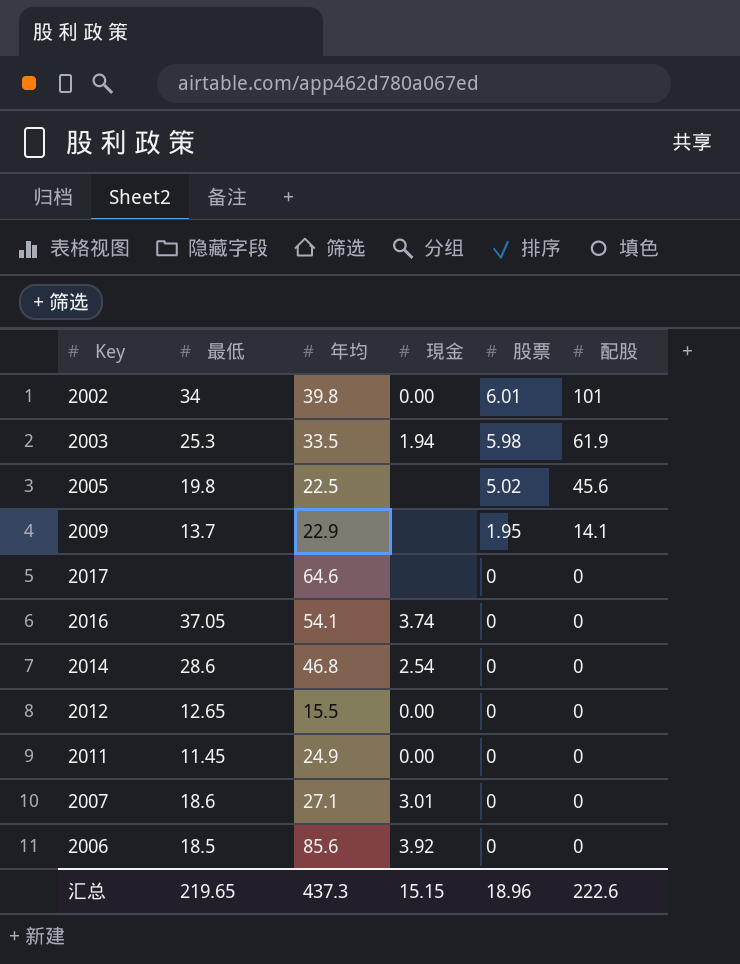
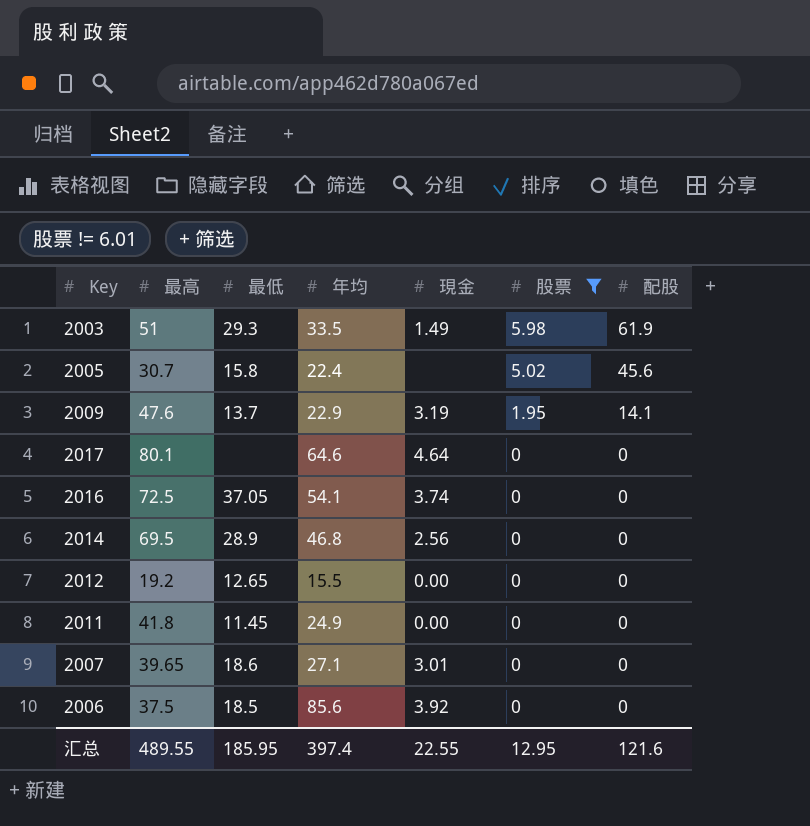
filter: none -> 股票 != 6.01
column 最高 | position: none -> 2
2003 | 最低: 25.3 -> 29.3
2003 | 現金: 1.94 -> 1.49
2005 | 最低: 19.8 -> 15.8
2005 | 年均: 22.5 -> 22.4
2009 | 現金: none -> 3.19
2017 | 現金: none -> 4.64
2014 | 最低: 28.6 -> 28.9
2014 | 現金: 2.54 -> 2.56
汇总 | 最低: 219.65 -> 185.95
汇总 | 年均: 437.3 -> 397.4
汇总 | 現金: 15.15 -> 22.55
汇总 | 股票: 18.96 -> 12.95
汇总 | 配股: 222.6 -> 121.6

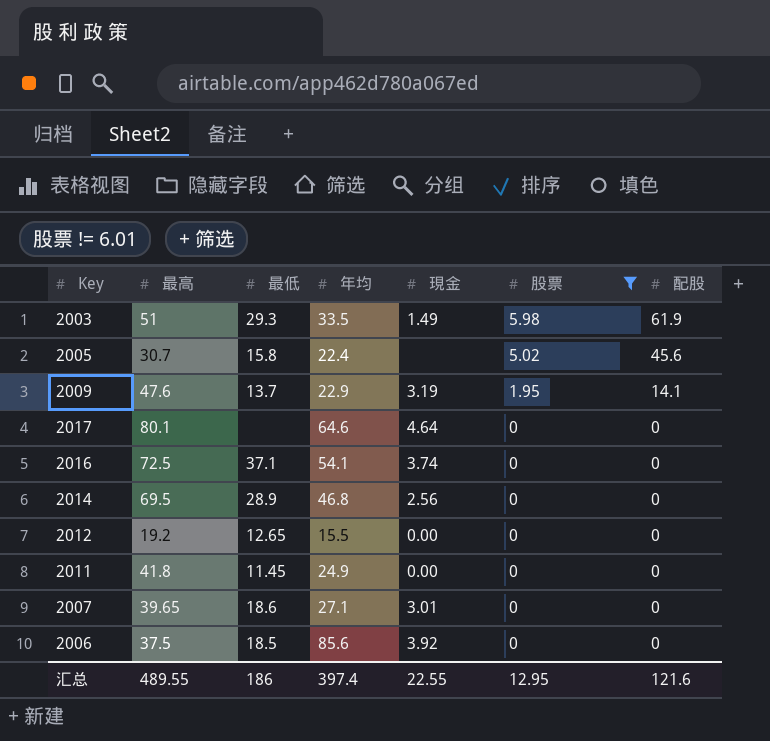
2016 | 最低: 37.05 -> 37.1
汇总 | 最低: 185.95 -> 186

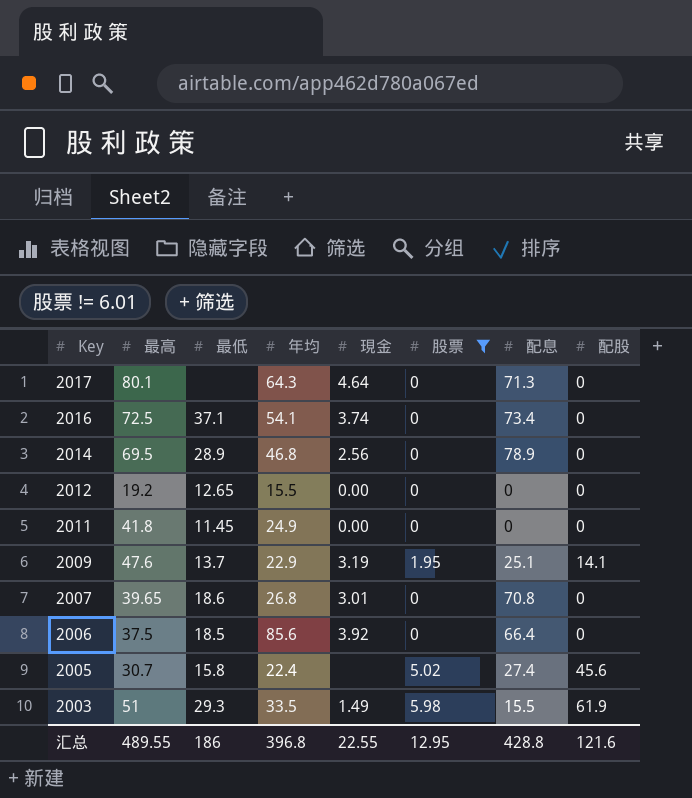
row order: 股票 descending -> Key descending
column 配息 | position: none -> 7
2017 | 年均: 64.6 -> 64.3
2007 | 年均: 27.1 -> 26.8
汇总 | 年均: 397.4 -> 396.8

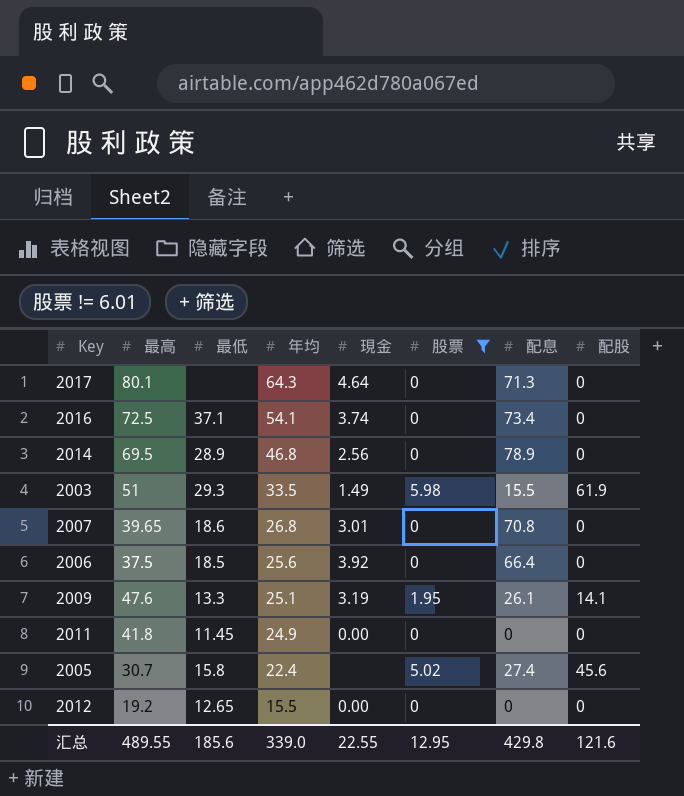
row order: Key descending -> 年均 descending
2006 | 年均: 85.6 -> 25.6
2009 | 最低: 13.7 -> 13.3
2009 | 年均: 22.9 -> 25.1
2009 | 配息: 25.1 -> 26.1
汇总 | 最低: 186 -> 185.6
汇总 | 年均: 396.8 -> 339.0
汇总 | 配息: 428.8 -> 429.8

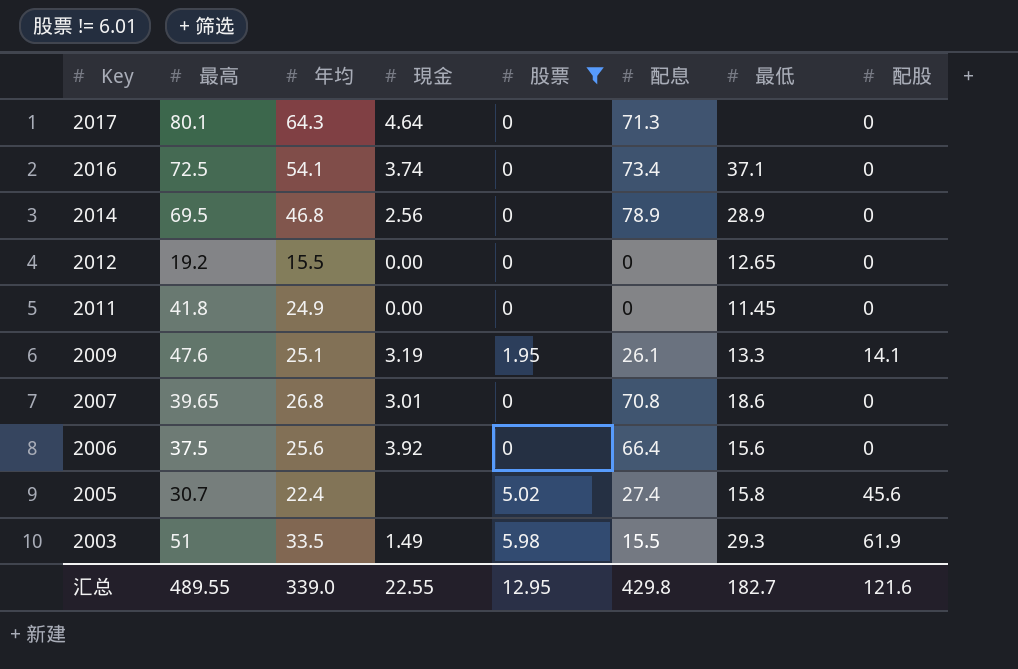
row order: 年均 descending -> Key descending
column 最低 | position: 3 -> 7
2006 | 最低: 18.5 -> 15.6
汇总 | 最低: 185.6 -> 182.7

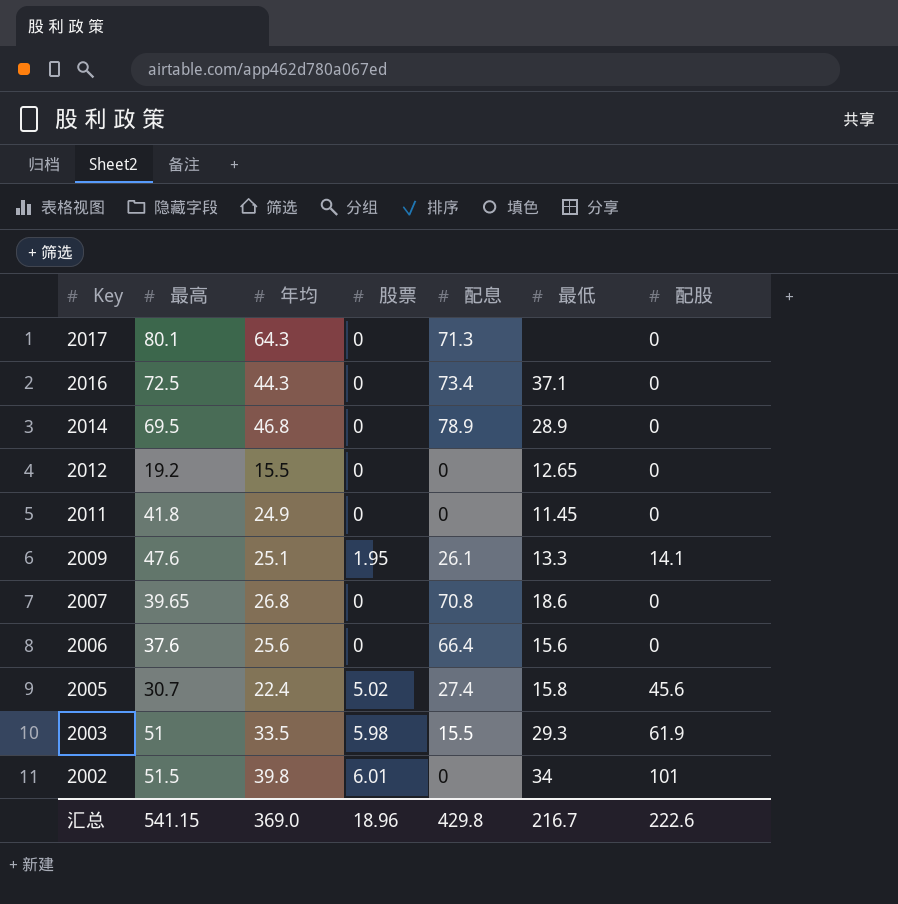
filter: 股票 != 6.01 -> none
column 現金 | position: 4 -> none
2016 | 年均: 54.1 -> 44.3
2006 | 最高: 37.5 -> 37.6
汇总 | 最高: 489.55 -> 541.15
汇总 | 年均: 339.0 -> 369.0
汇总 | 股票: 12.95 -> 18.96
汇总 | 最低: 182.7 -> 216.7
汇总 | 配股: 121.6 -> 222.6

